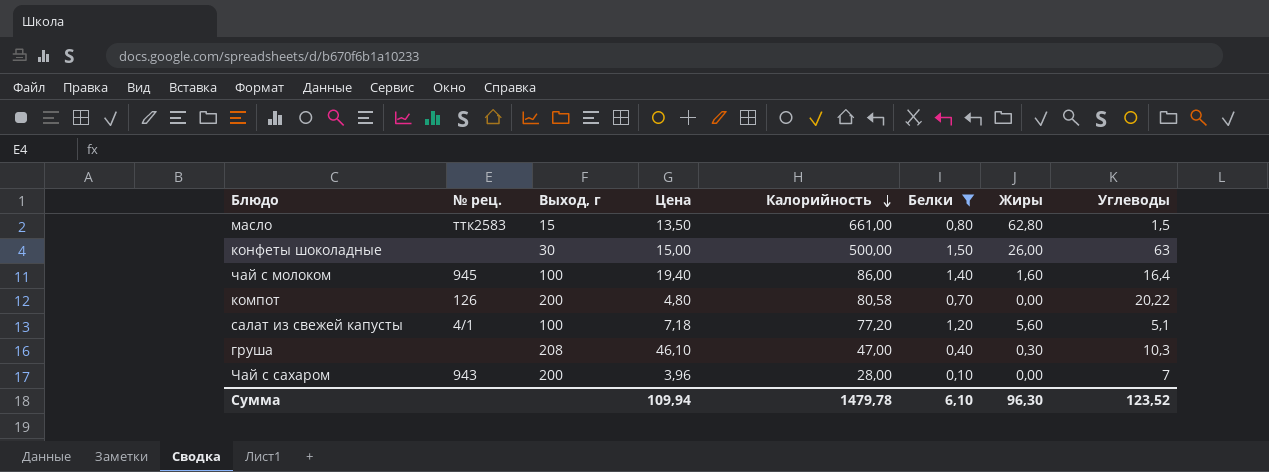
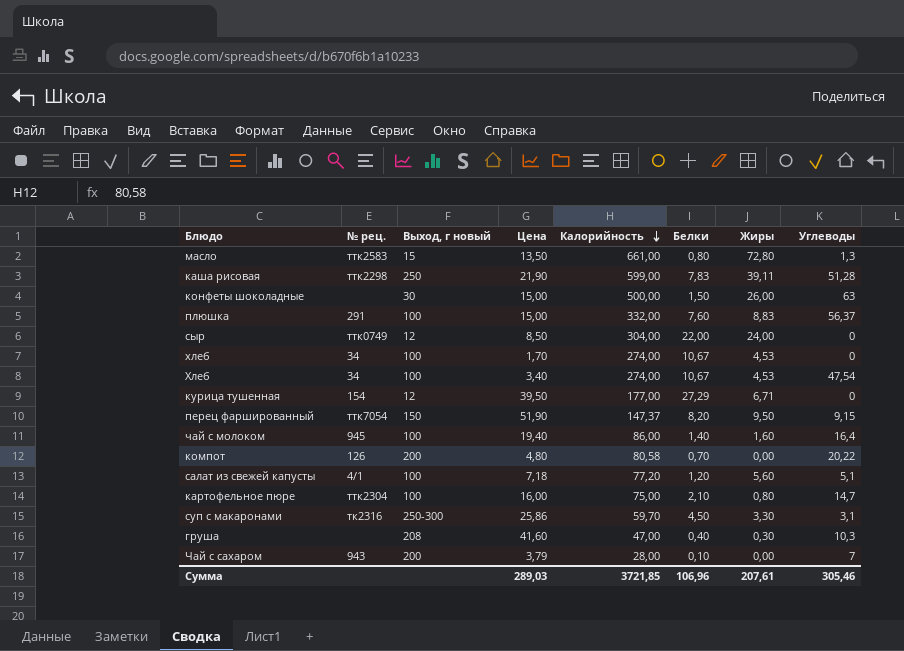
filter: Белки <= 1,50 -> none
column name: Выход, г -> Выход, г новый
масло | Жиры: 62,80 -> 72,80
масло | Углеводы: 1,5 -> 1,3
груша | Цена: 46,10 -> 41,60
Чай с сахаром | Цена: 3,96 -> 3,79
Сумма | Цена: 109,94 -> 289,03
Сумма | Калорийность: 1479,78 -> 3721,85
Сумма | Белки: 6,10 -> 106,96
Сумма | Жиры: 96,30 -> 207,61
Сумма | Углеводы: 123,52 -> 305,46

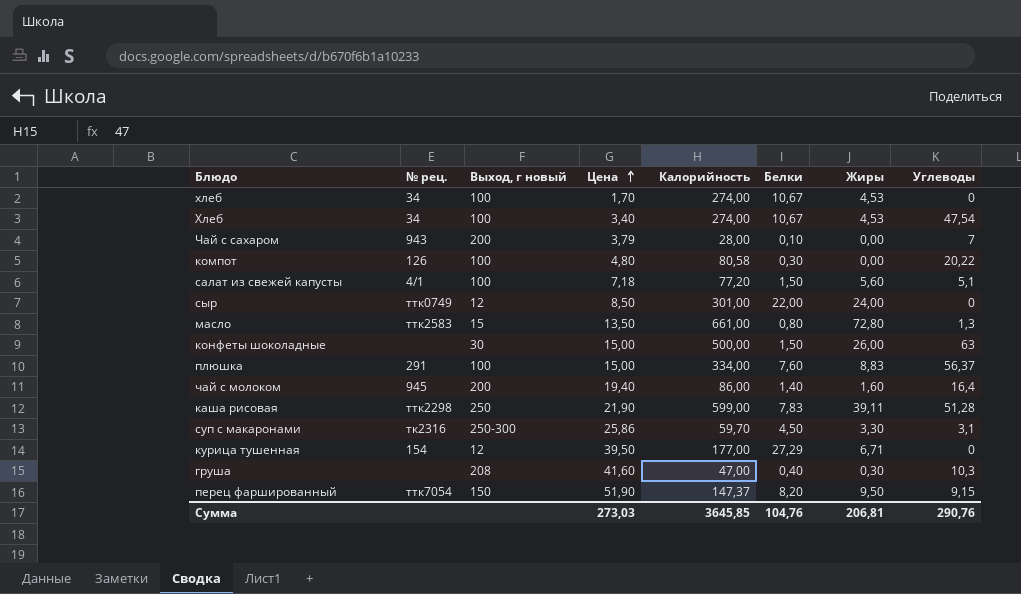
row order: Калорийность descending -> Цена ascending
row картофельное пюре: ттк2304 | 100 | 16,00 | 75,00 | 2,10 | 0,80 | 14,7 -> none
компот | Выход, г новый: 200 -> 100
компот | Белки: 0,70 -> 0,30
салат из свежей капусты | Белки: 1,20 -> 1,50
сыр | Калорийность: 304,00 -> 301,00
плюшка | Калорийность: 332,00 -> 334,00
чай с молоком | Выход, г новый: 100 -> 200
Сумма | Цена: 289,03 -> 273,03
Сумма | Калорийность: 3721,85 -> 3645,85
Сумма | Белки: 106,96 -> 104,76
Сумма | Жиры: 207,61 -> 206,81
Сумма | Углеводы: 305,46 -> 290,76

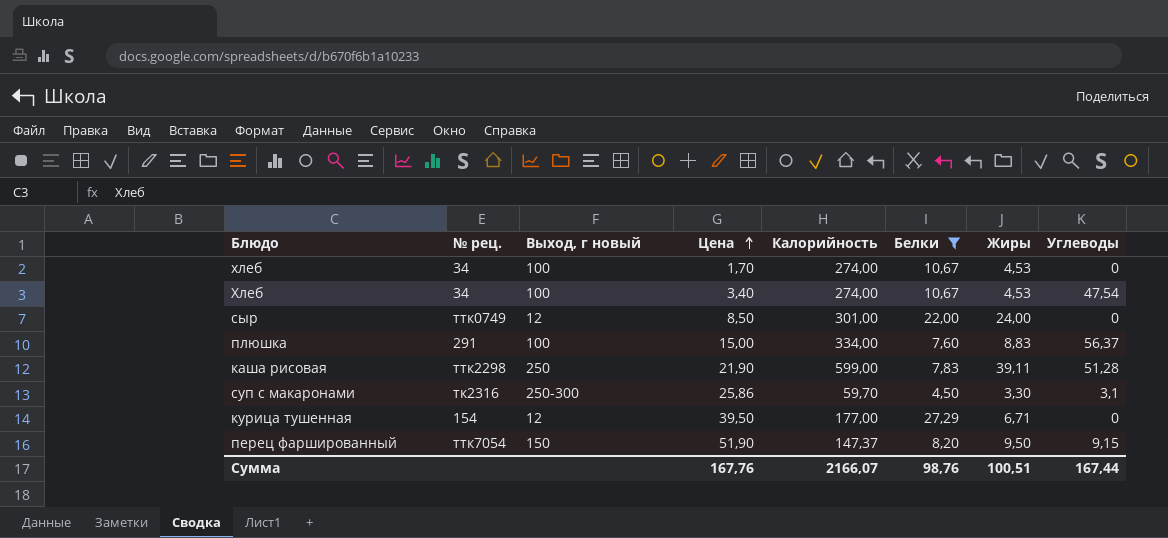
filter: none -> Белки >= 4,50
Сумма | Цена: 273,03 -> 167,76
Сумма | Калорийность: 3645,85 -> 2166,07
Сумма | Белки: 104,76 -> 98,76
Сумма | Жиры: 206,81 -> 100,51
Сумма | Углеводы: 290,76 -> 167,44

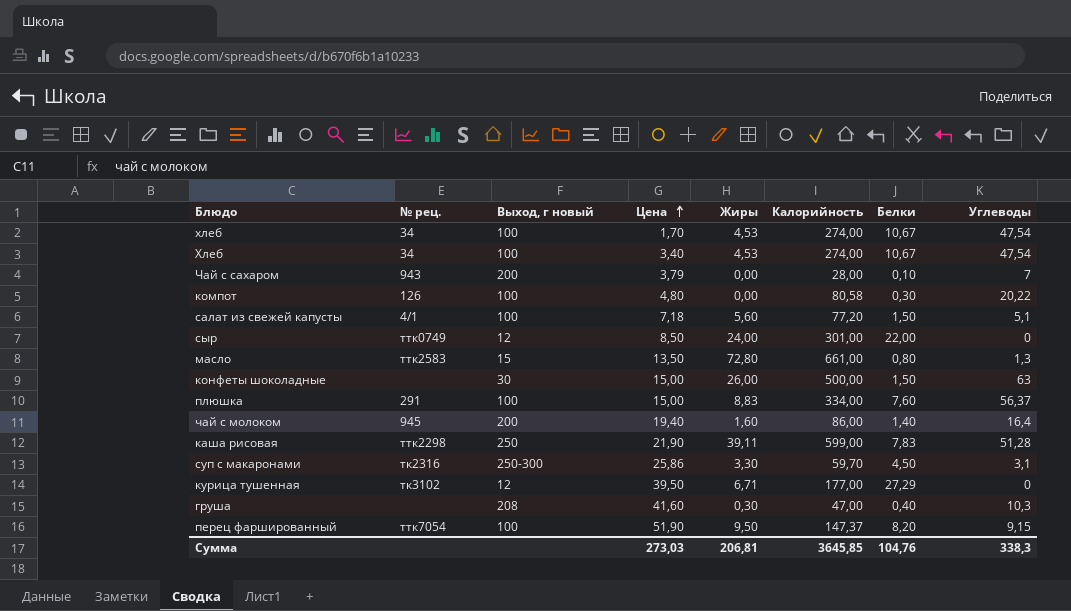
filter: Белки >= 4,50 -> none
column Жиры | position: 7 -> 5
хлеб | Углеводы: 0 -> 47,54
курица тушенная | № рец.: 154 -> тк3102
перец фаршированный | Выход, г новый: 150 -> 100
Сумма | Цена: 167,76 -> 273,03
Сумма | Жиры: 100,51 -> 206,81
Сумма | Калорийность: 2166,07 -> 3645,85
Сумма | Белки: 98,76 -> 104,76
Сумма | Углеводы: 167,44 -> 338,3

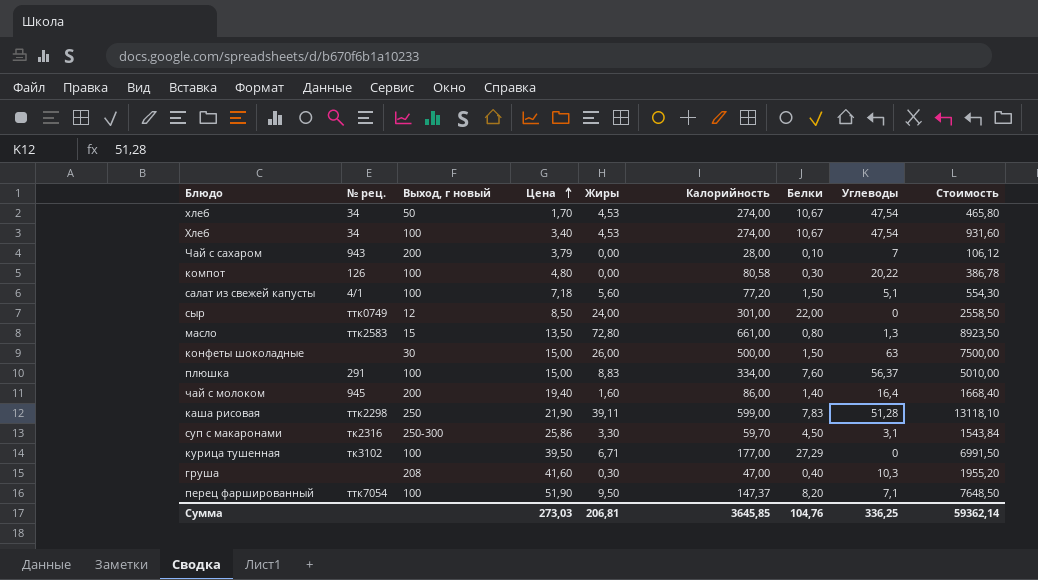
column Стоимость | formula: none -> [Цена] * [Калорийность]
хлеб | Выход, г новый: 100 -> 50
курица тушенная | Выход, г новый: 12 -> 100
перец фаршированный | Углеводы: 9,15 -> 7,1
Сумма | Углеводы: 338,3 -> 336,25

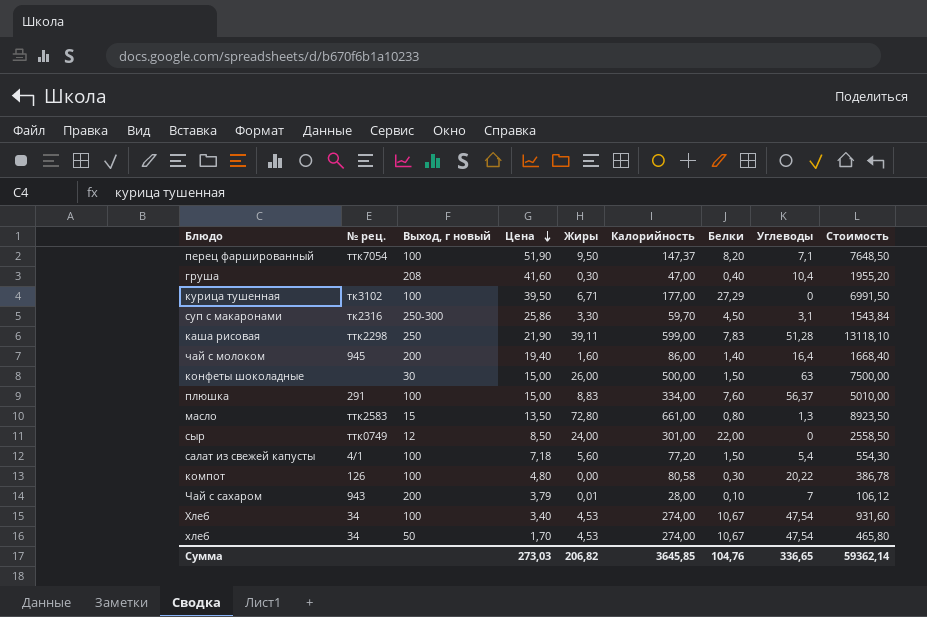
row order: Цена ascending -> Цена descending
груша | Углеводы: 10,3 -> 10,4
салат из свежей капусты | Углеводы: 5,1 -> 5,4
Чай с сахаром | Жиры: 0,00 -> 0,01
Сумма | Жиры: 206,81 -> 206,82
Сумма | Углеводы: 336,25 -> 336,65

